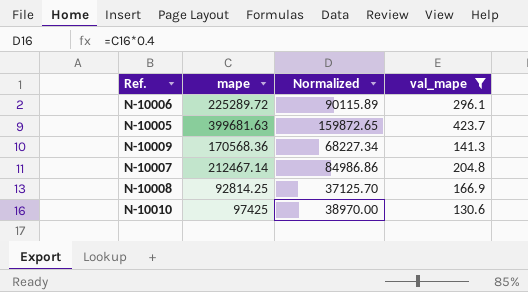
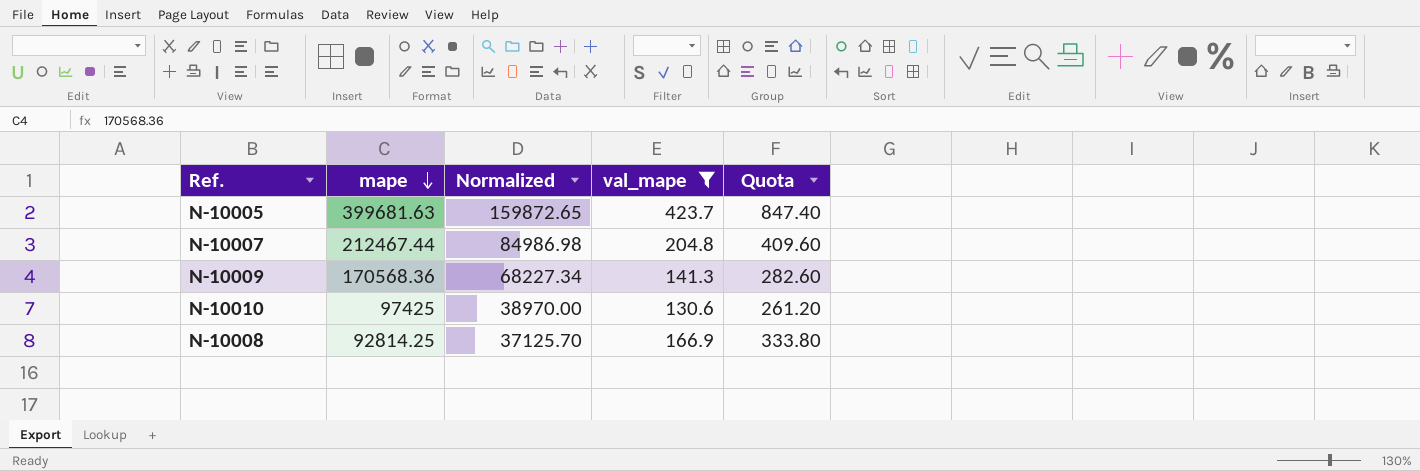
row order: none -> mape descending
column Quota | formula: none -> [val_mape] * 2
row N-10006: 225289.72 | 90115.89 | 296.1 -> none
N-10007 | mape: 212467.14 -> 212467.44
N-10007 | Normalized: 84986.86 -> 84986.98

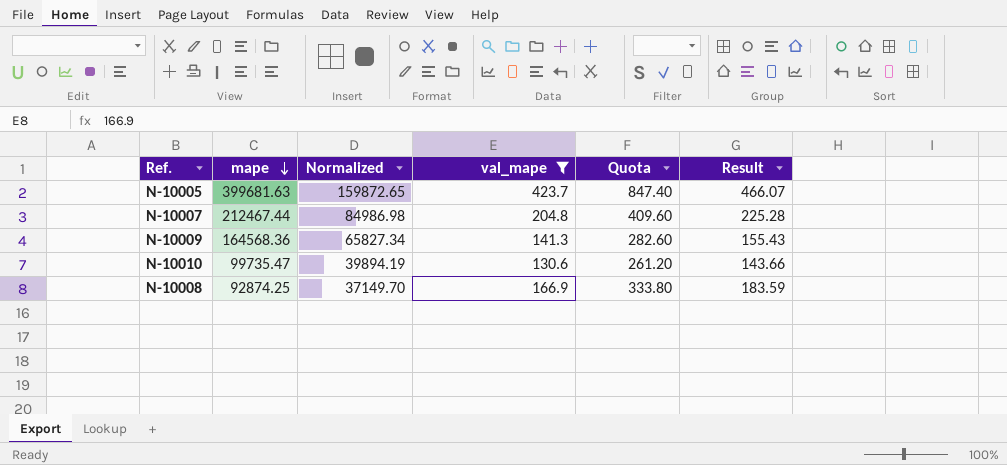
column Result | formula: none -> [val_mape] * 1.1
N-10009 | mape: 170568.36 -> 164568.36
N-10009 | Normalized: 68227.34 -> 65827.34
N-10010 | mape: 97425 -> 99735.47
N-10010 | Normalized: 38970.00 -> 39894.19
N-10008 | mape: 92814.25 -> 92874.25
N-10008 | Normalized: 37125.70 -> 37149.70

